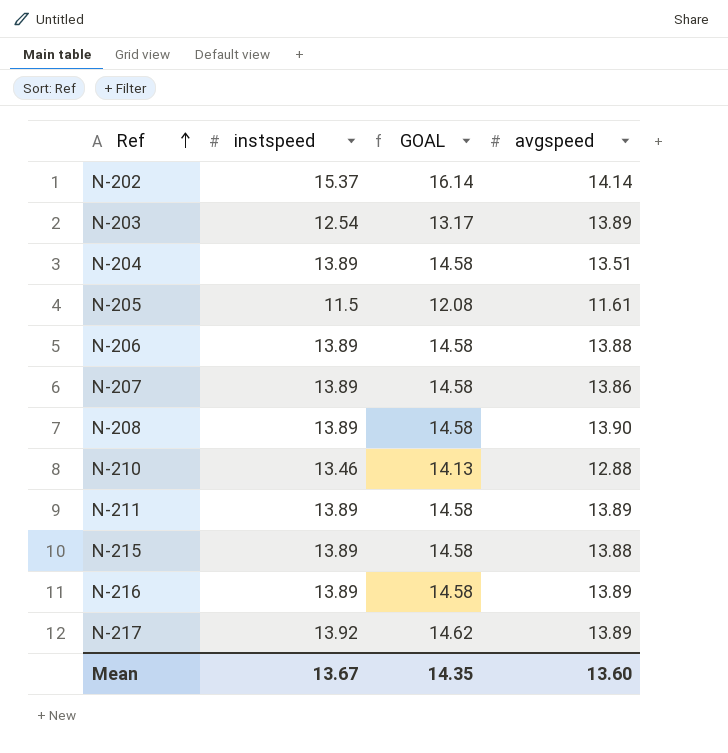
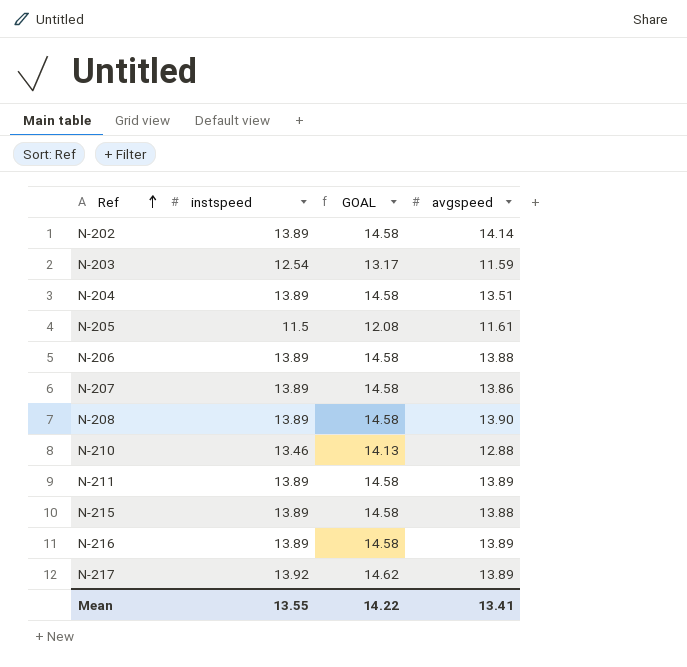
N-202 | instspeed: 15.37 -> 13.89
N-202 | GOAL: 16.14 -> 14.58
N-203 | avgspeed: 13.89 -> 11.59
Mean | instspeed: 13.67 -> 13.55
Mean | GOAL: 14.35 -> 14.22
Mean | avgspeed: 13.60 -> 13.41

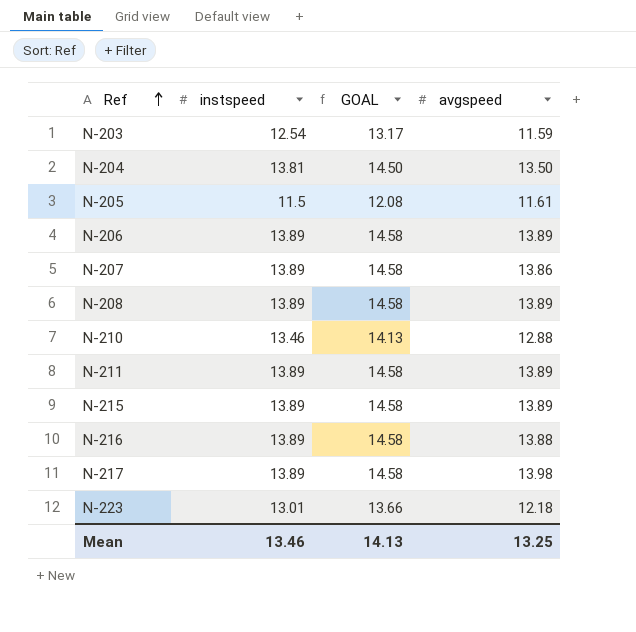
row N-202: 13.89 | 14.58 | 14.14 -> none
N-204 | instspeed: 13.89 -> 13.81
N-204 | GOAL: 14.58 -> 14.50
N-204 | avgspeed: 13.51 -> 13.50
N-206 | avgspeed: 13.88 -> 13.89
N-208 | avgspeed: 13.90 -> 13.89
N-215 | avgspeed: 13.88 -> 13.89
N-216 | avgspeed: 13.89 -> 13.88
N-217 | instspeed: 13.92 -> 13.89
N-217 | GOAL: 14.62 -> 14.58
N-217 | avgspeed: 13.89 -> 13.98
row N-223: none -> 13.01 | 13.66 | 12.18
Mean | instspeed: 13.55 -> 13.46
Mean | GOAL: 14.22 -> 14.13
Mean | avgspeed: 13.41 -> 13.25

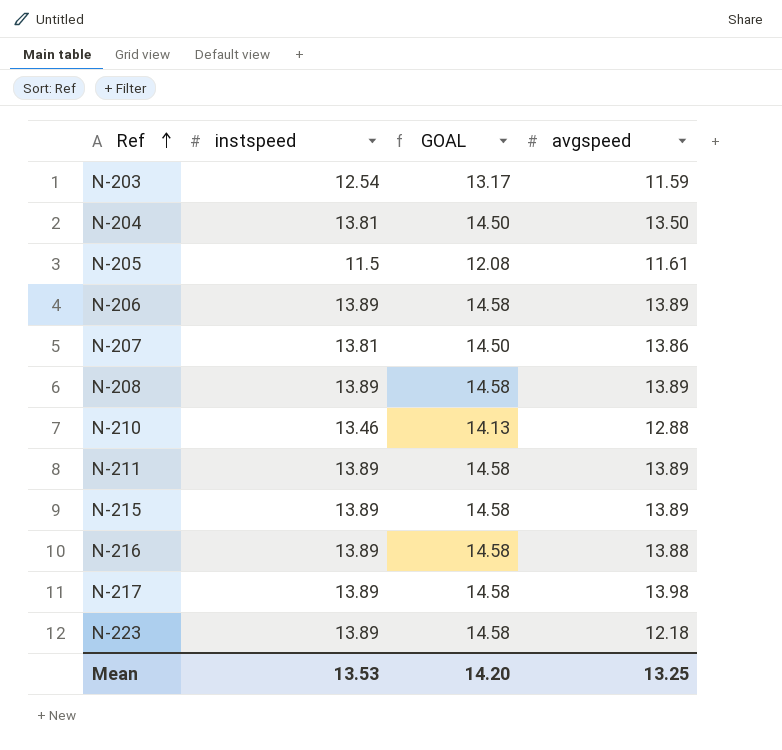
N-207 | instspeed: 13.89 -> 13.81
N-207 | GOAL: 14.58 -> 14.50
N-223 | instspeed: 13.01 -> 13.89
N-223 | GOAL: 13.66 -> 14.58
Mean | instspeed: 13.46 -> 13.53
Mean | GOAL: 14.13 -> 14.20

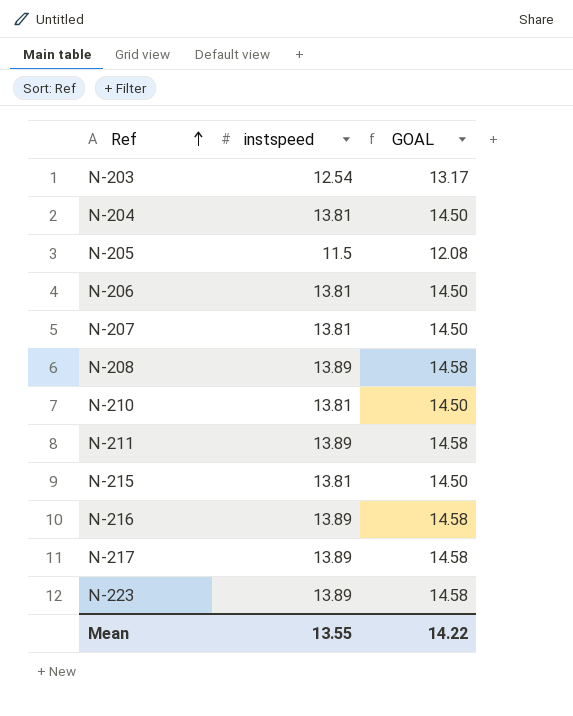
column avgspeed | position: 4 -> none
N-206 | instspeed: 13.89 -> 13.81
N-206 | GOAL: 14.58 -> 14.50
N-210 | instspeed: 13.46 -> 13.81
N-210 | GOAL: 14.13 -> 14.50
N-215 | instspeed: 13.89 -> 13.81
N-215 | GOAL: 14.58 -> 14.50
Mean | instspeed: 13.53 -> 13.55
Mean | GOAL: 14.20 -> 14.22

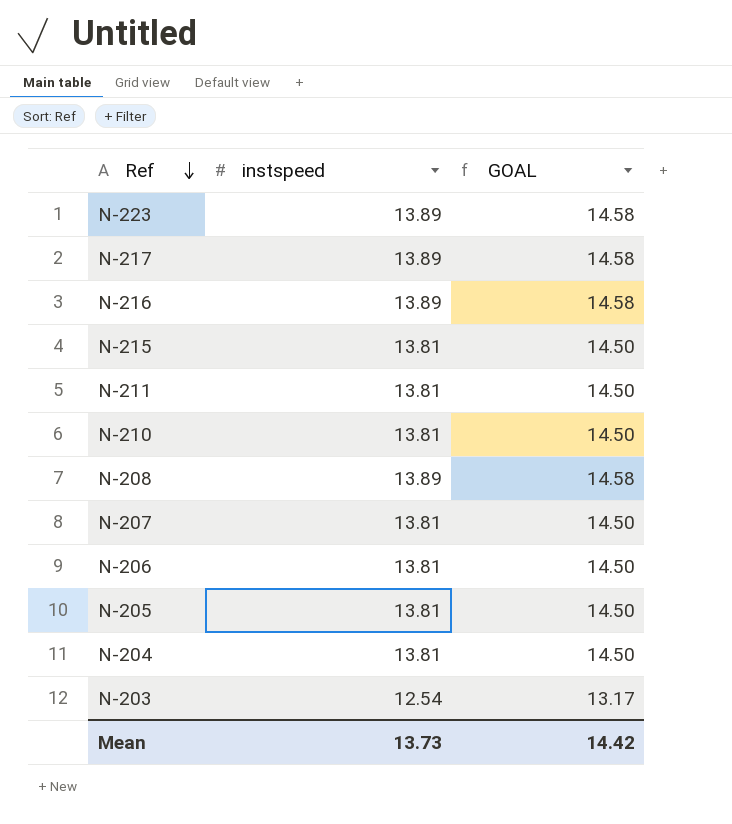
row order: Ref ascending -> Ref descending
N-211 | instspeed: 13.89 -> 13.81
N-211 | GOAL: 14.58 -> 14.50
N-205 | instspeed: 11.5 -> 13.81
N-205 | GOAL: 12.08 -> 14.50
Mean | instspeed: 13.55 -> 13.73
Mean | GOAL: 14.22 -> 14.42

